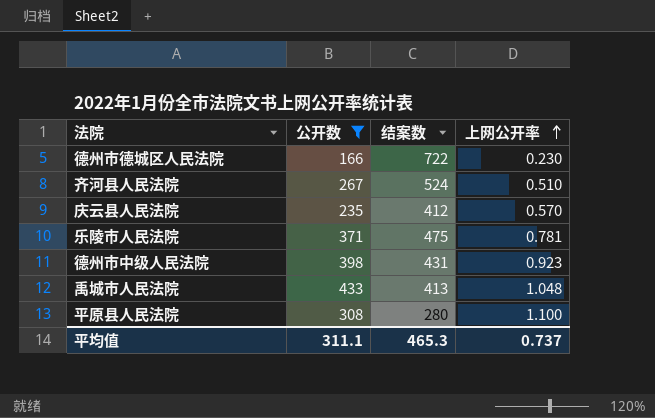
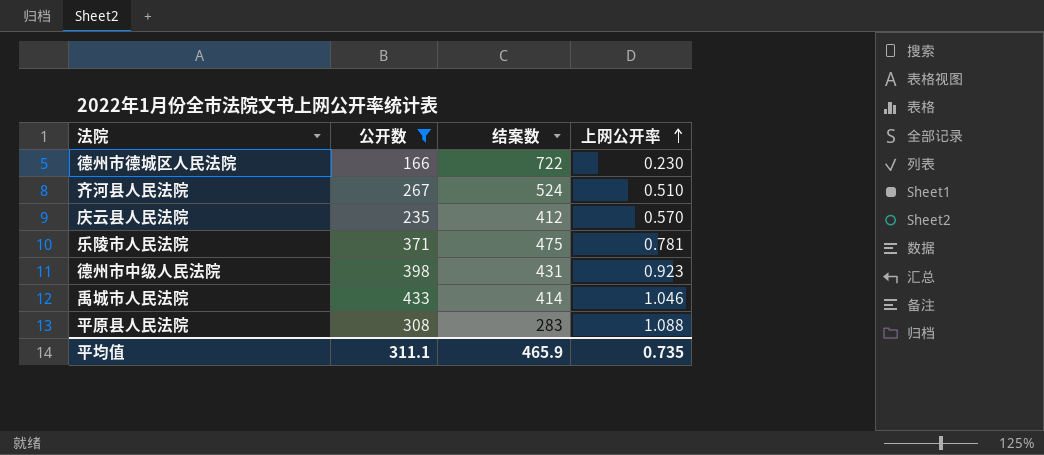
禹城市人民法院 | 结案数: 413 -> 414
禹城市人民法院 | 上网公开率: 1.048 -> 1.046
平原县人民法院 | 结案数: 280 -> 283
平原县人民法院 | 上网公开率: 1.100 -> 1.088
平均值 | 结案数: 465.3 -> 465.9
平均值 | 上网公开率: 0.737 -> 0.735

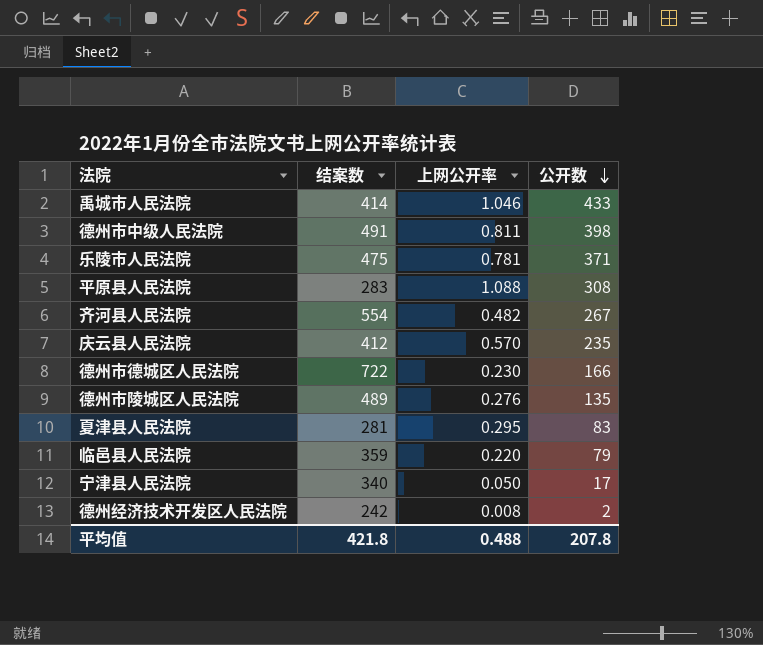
filter: 公开数 >= 166 -> none
row order: 上网公开率 ascending -> 公开数 descending
column 公开数 | position: 2 -> 4
德州市中级人民法院 | 结案数: 431 -> 491
德州市中级人民法院 | 上网公开率: 0.923 -> 0.811
齐河县人民法院 | 结案数: 524 -> 554
齐河县人民法院 | 上网公开率: 0.510 -> 0.482
平均值 | 结案数: 465.9 -> 421.8
平均值 | 上网公开率: 0.735 -> 0.488
平均值 | 公开数: 311.1 -> 207.8

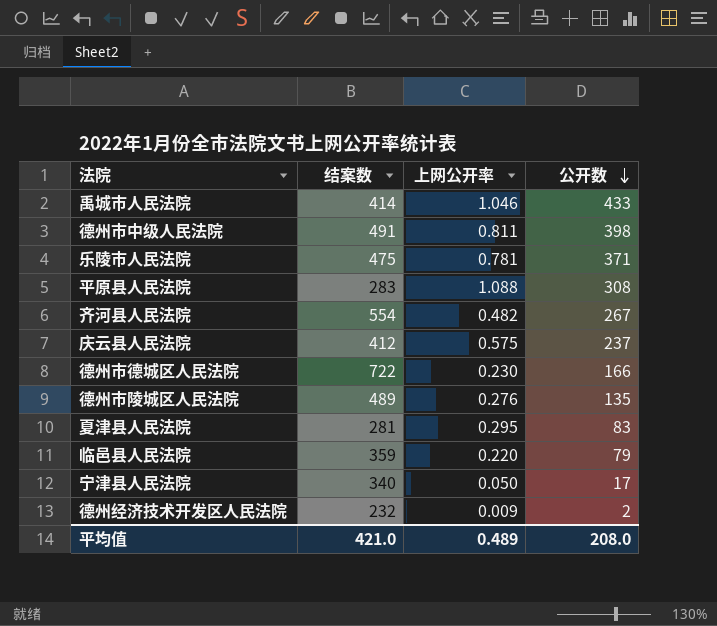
庆云县人民法院 | 上网公开率: 0.570 -> 0.575
庆云县人民法院 | 公开数: 235 -> 237
德州经济技术开发区人民法院 | 结案数: 242 -> 232
德州经济技术开发区人民法院 | 上网公开率: 0.008 -> 0.009
平均值 | 结案数: 421.8 -> 421.0
平均值 | 上网公开率: 0.488 -> 0.489
平均值 | 公开数: 207.8 -> 208.0

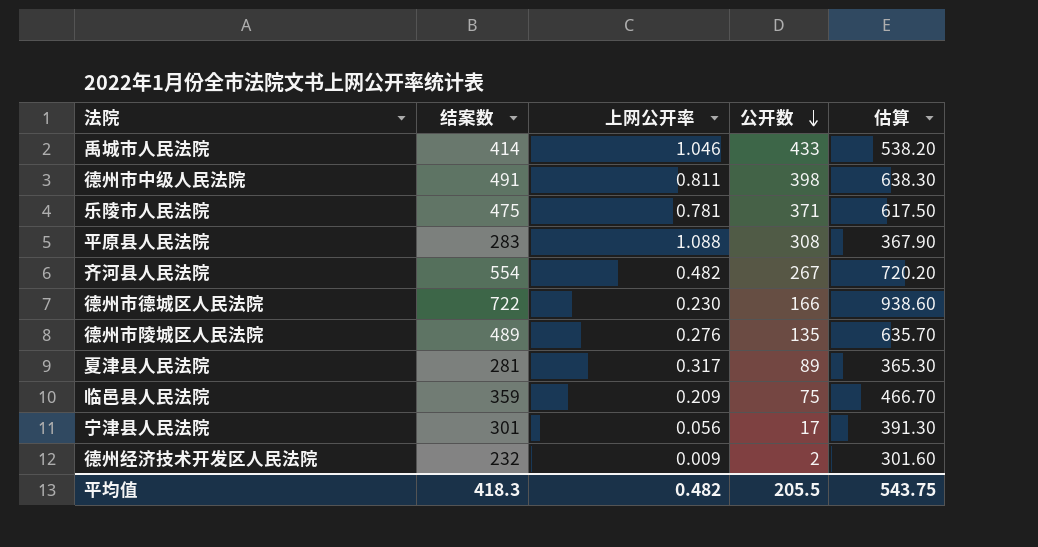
column 估算 | formula: none -> [结案数] * 1.3
row 庆云县人民法院: 412 | 0.575 | 237 -> none
夏津县人民法院 | 上网公开率: 0.295 -> 0.317
夏津县人民法院 | 公开数: 83 -> 89
临邑县人民法院 | 上网公开率: 0.220 -> 0.209
临邑县人民法院 | 公开数: 79 -> 75
宁津县人民法院 | 结案数: 340 -> 301
宁津县人民法院 | 上网公开率: 0.050 -> 0.056
平均值 | 结案数: 421.0 -> 418.3
平均值 | 上网公开率: 0.489 -> 0.482
平均值 | 公开数: 208.0 -> 205.5

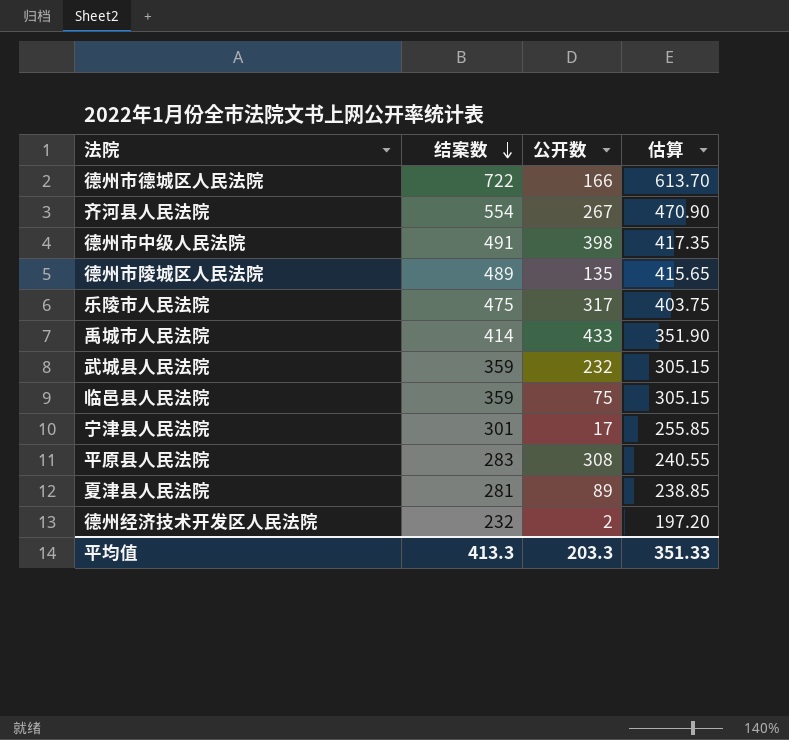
row order: 公开数 descending -> 结案数 descending
column 上网公开率 | formula: [公开数] / [结案数] -> none
column 估算 | formula: [结案数] * 1.3 -> [结案数] * 0.85
乐陵市人民法院 | 公开数: 371 -> 317
row 武城县人民法院: none -> 359 | 232 | 305.15
平均值 | 结案数: 418.3 -> 413.3
平均值 | 公开数: 205.5 -> 203.3
平均值 | 估算: 543.75 -> 351.33

